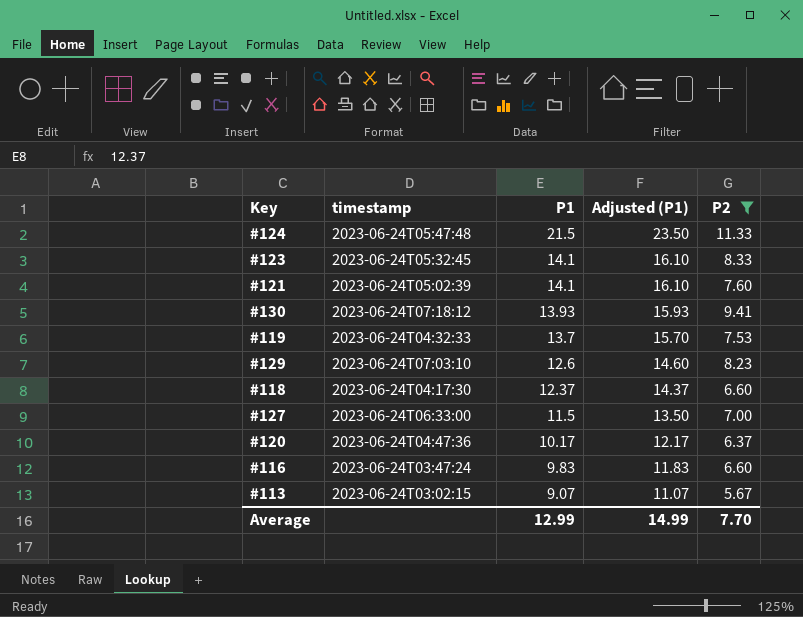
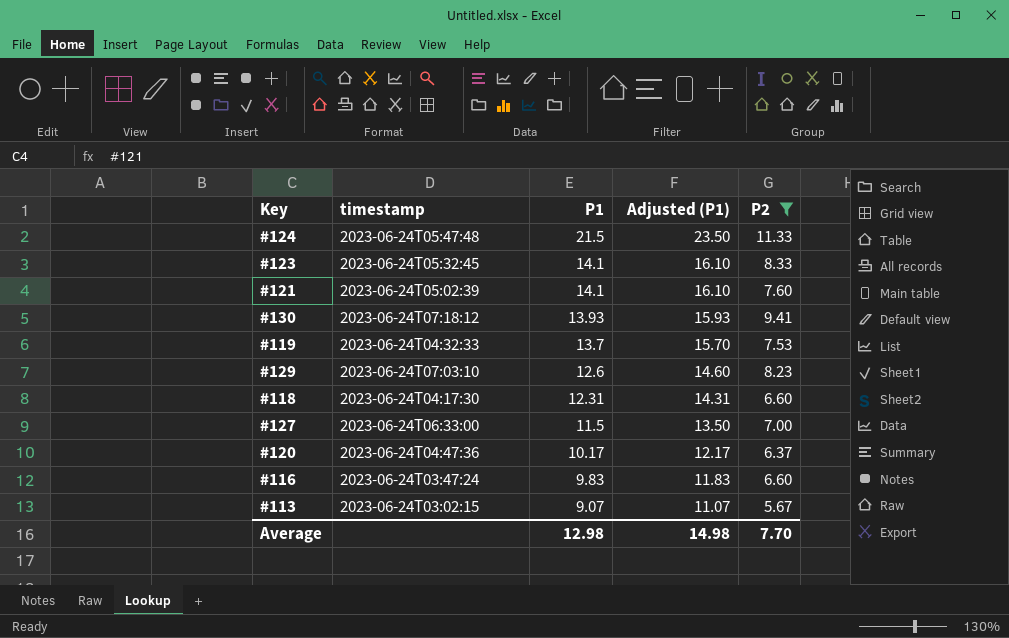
#118 | P1: 12.37 -> 12.31
#118 | Adjusted (P1): 14.37 -> 14.31
Average | P1: 12.99 -> 12.98
Average | Adjusted (P1): 14.99 -> 14.98

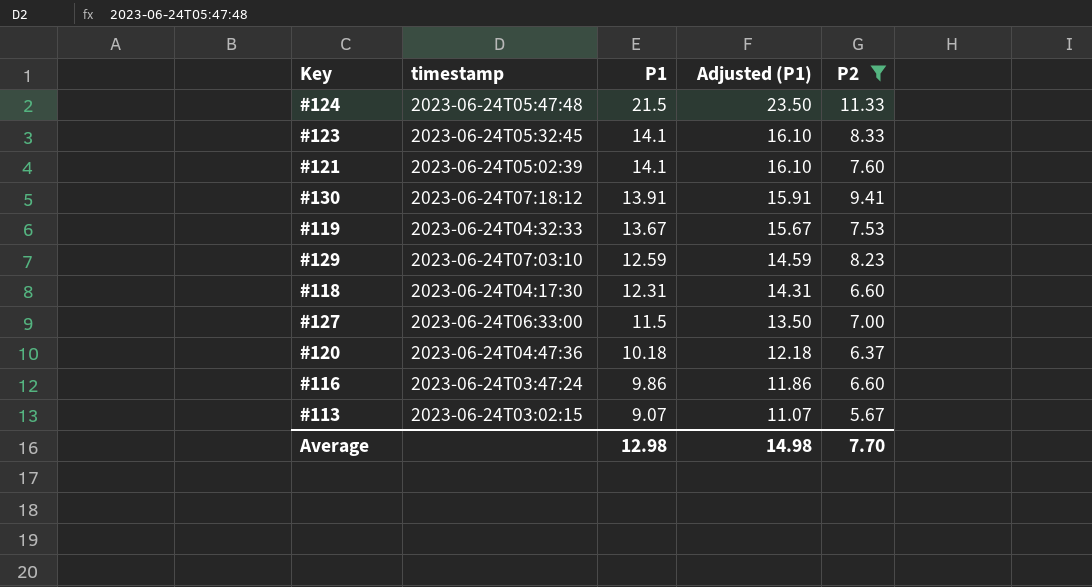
#130 | P1: 13.93 -> 13.91
#130 | Adjusted (P1): 15.93 -> 15.91
#119 | P1: 13.7 -> 13.67
#119 | Adjusted (P1): 15.70 -> 15.67
#129 | P1: 12.6 -> 12.59
#129 | Adjusted (P1): 14.60 -> 14.59
#120 | P1: 10.17 -> 10.18
#120 | Adjusted (P1): 12.17 -> 12.18
#116 | P1: 9.83 -> 9.86
#116 | Adjusted (P1): 11.83 -> 11.86

